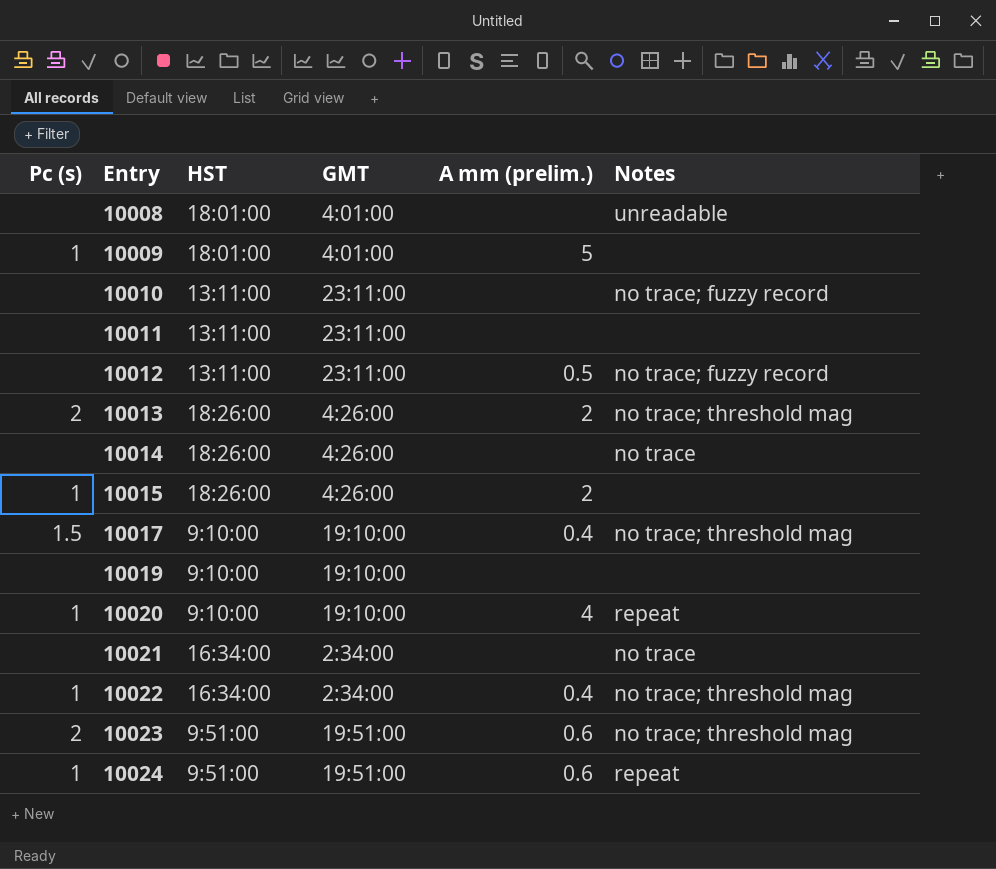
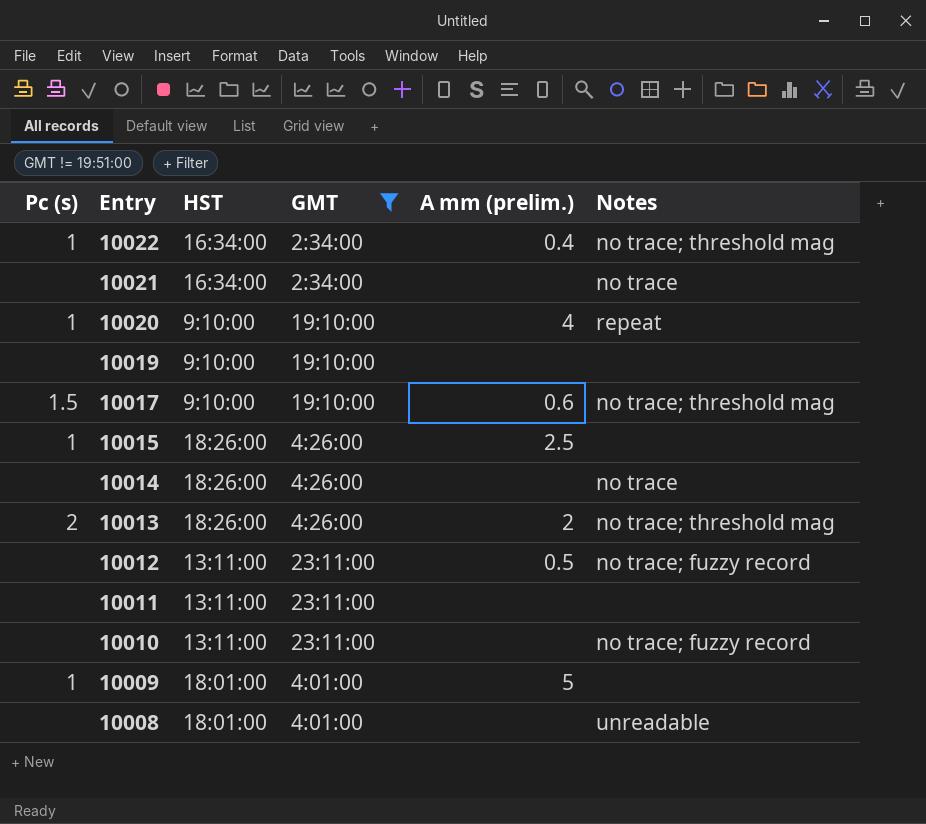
filter: none -> GMT != 19:51:00
row order: Entry ascending -> Entry descending
10017 | A mm (prelim.): 0.4 -> 0.6
10015 | A mm (prelim.): 2 -> 2.5

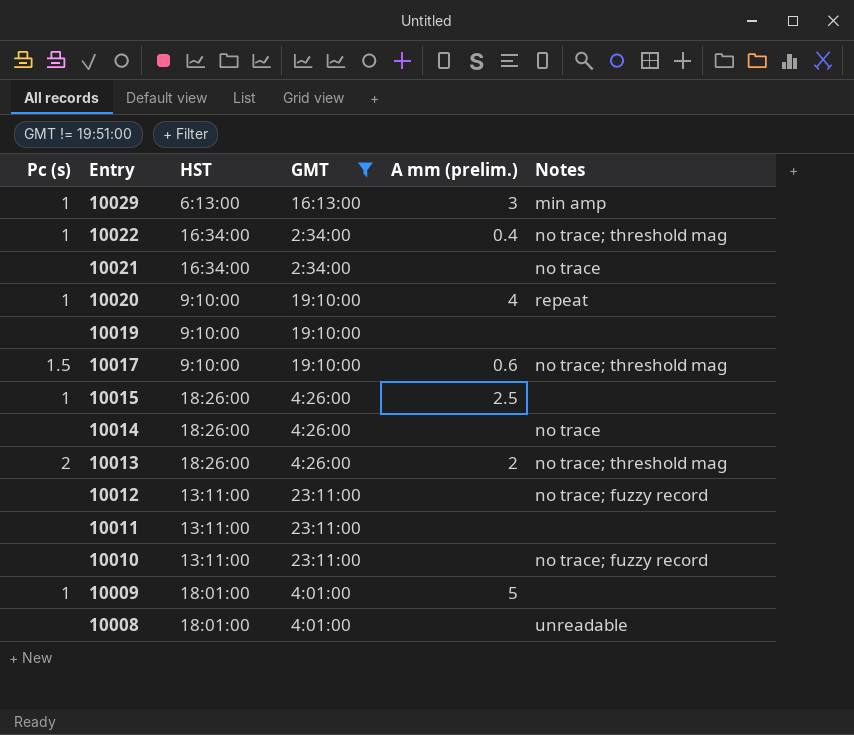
row 10029: none -> 1 | 6:13:00 | 16:13:00 | 3 | min amp
10012 | A mm (prelim.): 0.5 -> none

